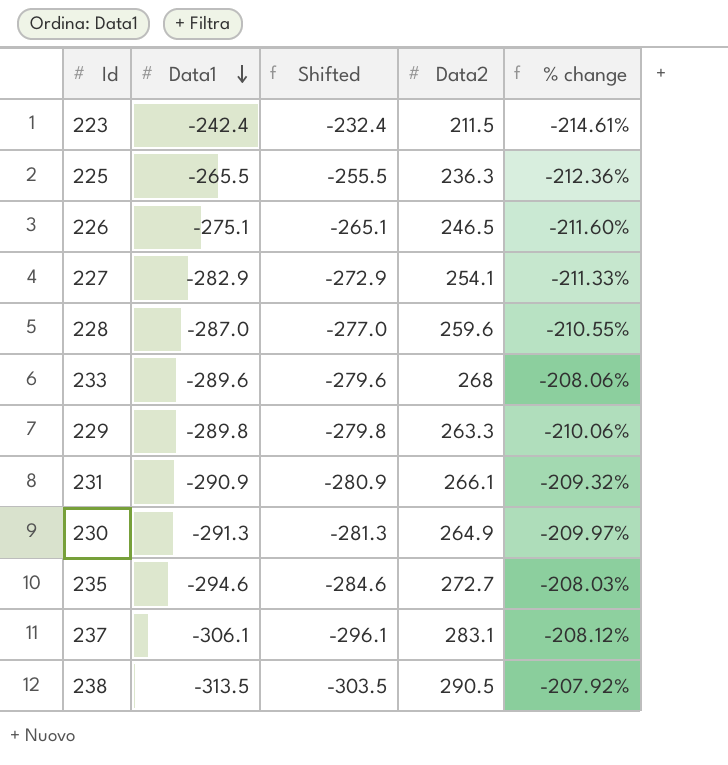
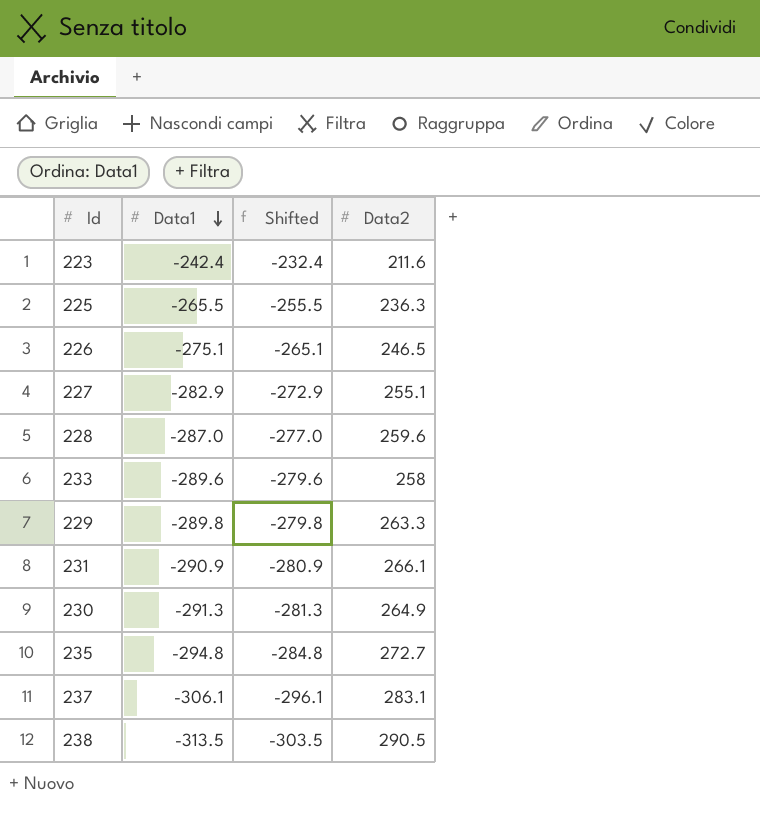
column % change | formula: ([Data1] - [Data2]) / [Data2] -> none
223 | Data2: 211.5 -> 211.6
227 | Data2: 254.1 -> 255.1
233 | Data2: 268 -> 258
235 | Data1: -294.6 -> -294.8
235 | Shifted: -284.6 -> -284.8

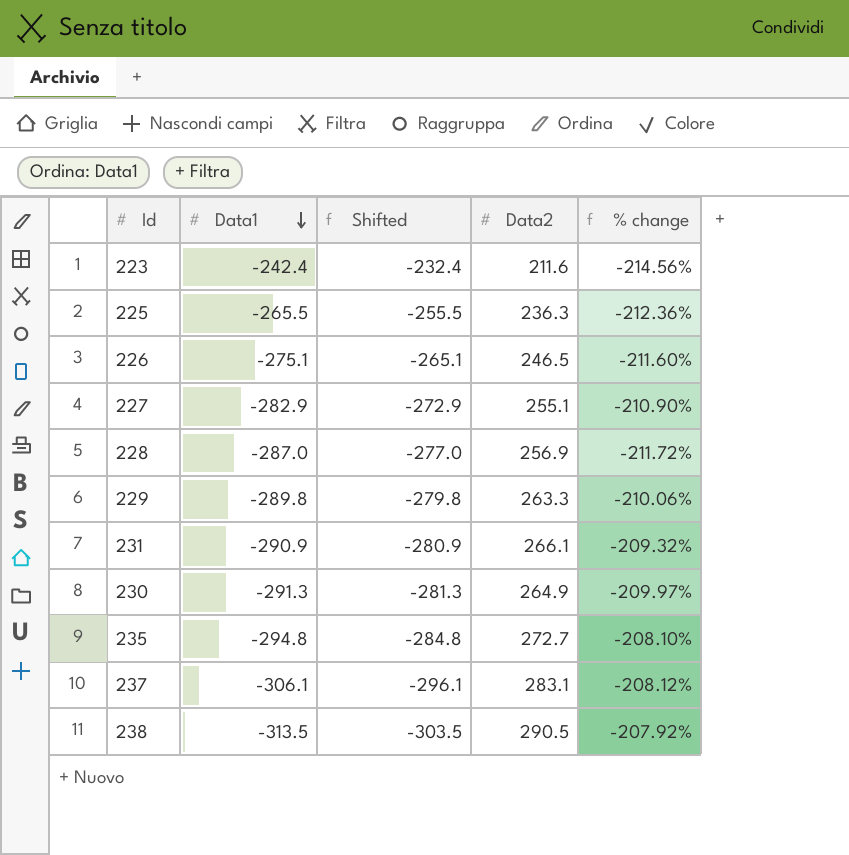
column % change | formula: none -> ([Data1] - [Data2]) / [Data2]
row 233: -289.6 | -279.6 | 258 -> none
228 | Data2: 259.6 -> 256.9

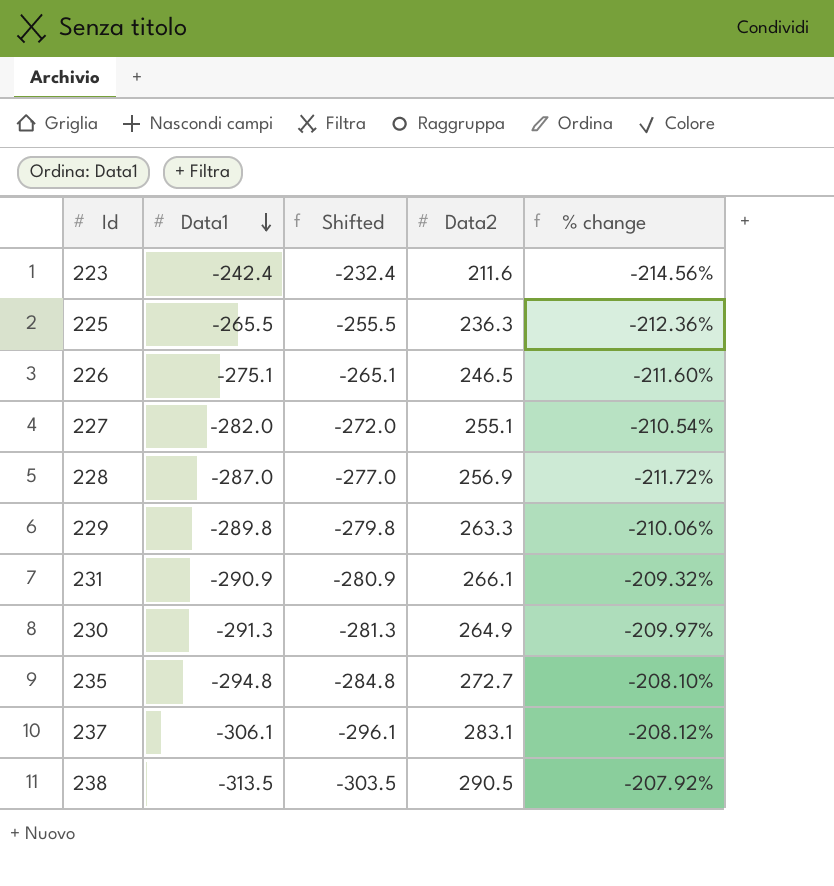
227 | Data1: -282.9 -> -282.0
227 | Shifted: -272.9 -> -272.0
227 | % change: -210.90% -> -210.54%

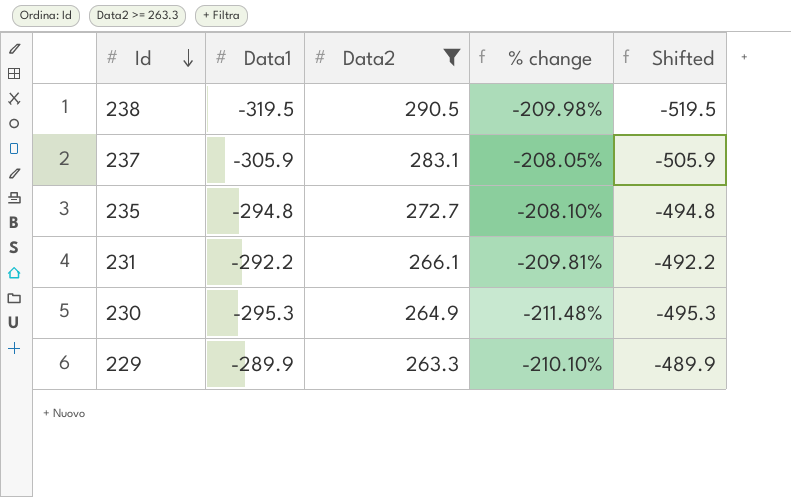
filter: none -> Data2 >= 263.3
row order: Data1 descending -> Id descending
column Shifted | formula: [Data1] + 10 -> [Data1] - 200
column Shifted | position: 3 -> 5
238 | Data1: -313.5 -> -319.5
238 | % change: -207.92% -> -209.98%
237 | Data1: -306.1 -> -305.9
237 | % change: -208.12% -> -208.05%
231 | Data1: -290.9 -> -292.2
231 | % change: -209.32% -> -209.81%
230 | Data1: -291.3 -> -295.3
230 | % change: -209.97% -> -211.48%
229 | Data1: -289.8 -> -289.9
229 | % change: -210.06% -> -210.10%

